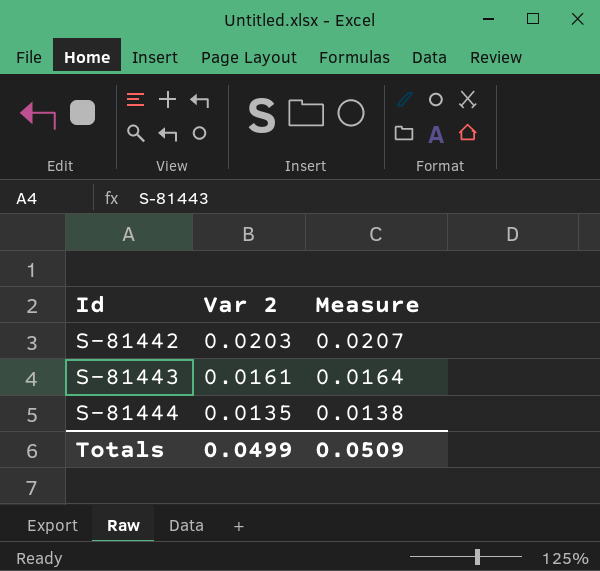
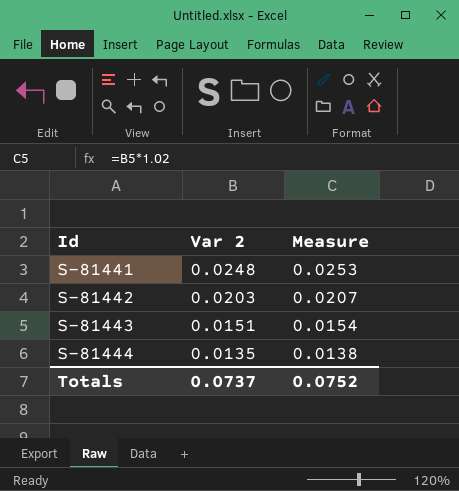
row S-81441: none -> 0.0248 | 0.0253
S-81443 | Var 2: 0.0161 -> 0.0151
S-81443 | Measure: 0.0164 -> 0.0154
Totals | Var 2: 0.0499 -> 0.0737
Totals | Measure: 0.0509 -> 0.0752

